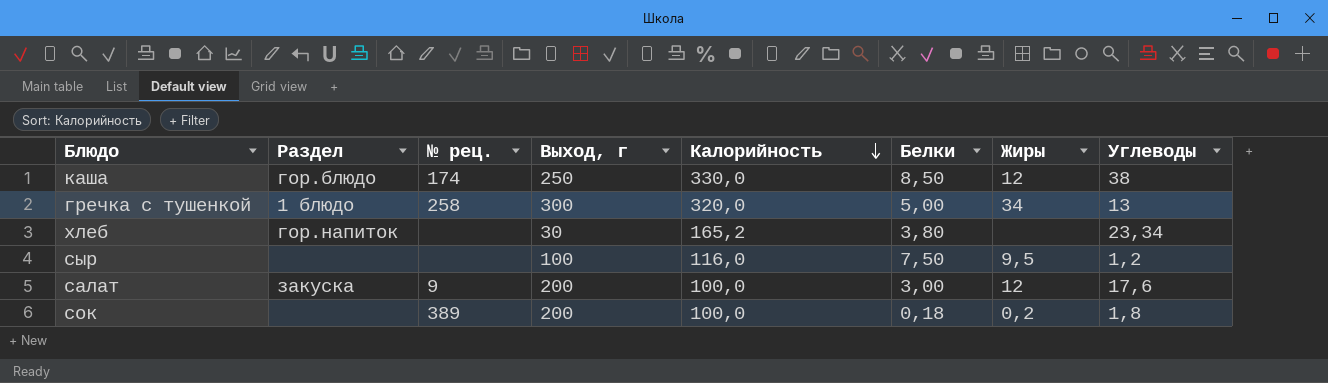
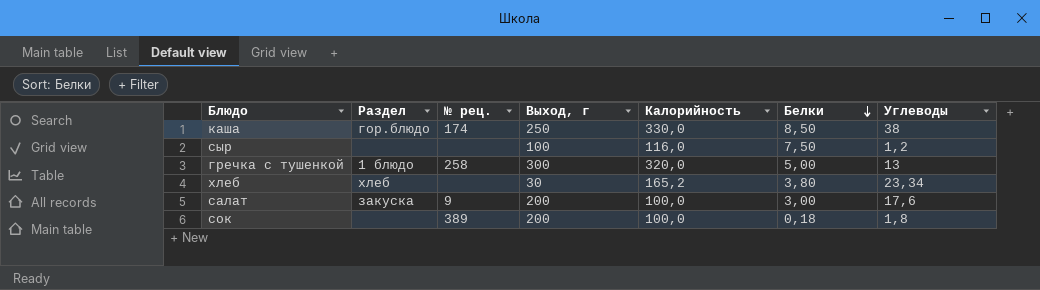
row order: Калорийность descending -> Белки descending
column Жиры | position: 7 -> none
хлеб | Раздел: гор.напиток -> хлеб

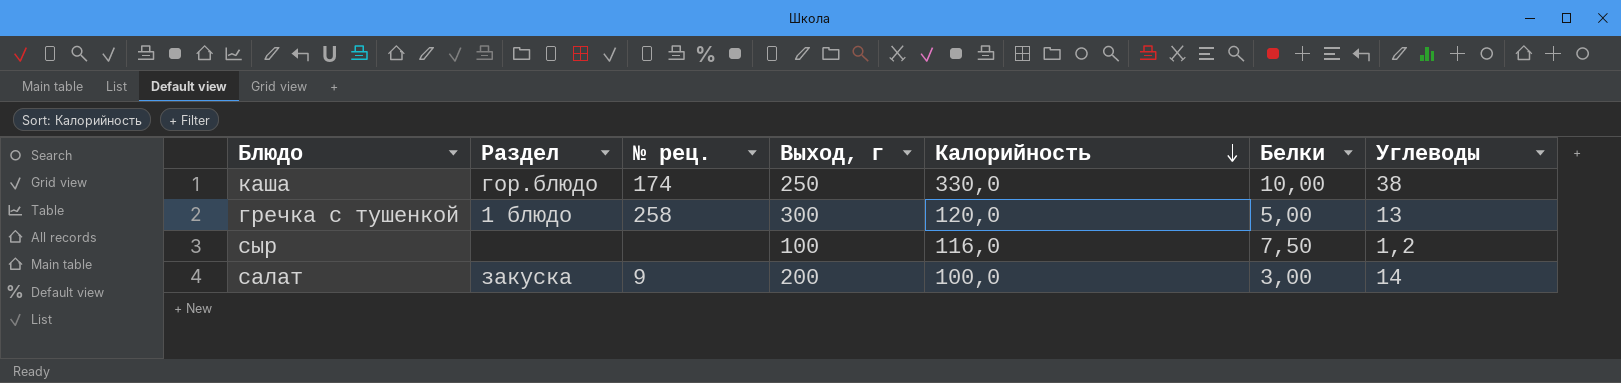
row order: Белки descending -> Калорийность descending
row хлеб: хлеб | none | 30 | 165,2 | 3,80 | 23,34 -> none
row сок: none | 389 | 200 | 100,0 | 0,18 | 1,8 -> none
каша | Белки: 8,50 -> 10,00
гречка с тушенкой | Калорийность: 320,0 -> 120,0
салат | Углеводы: 17,6 -> 14

